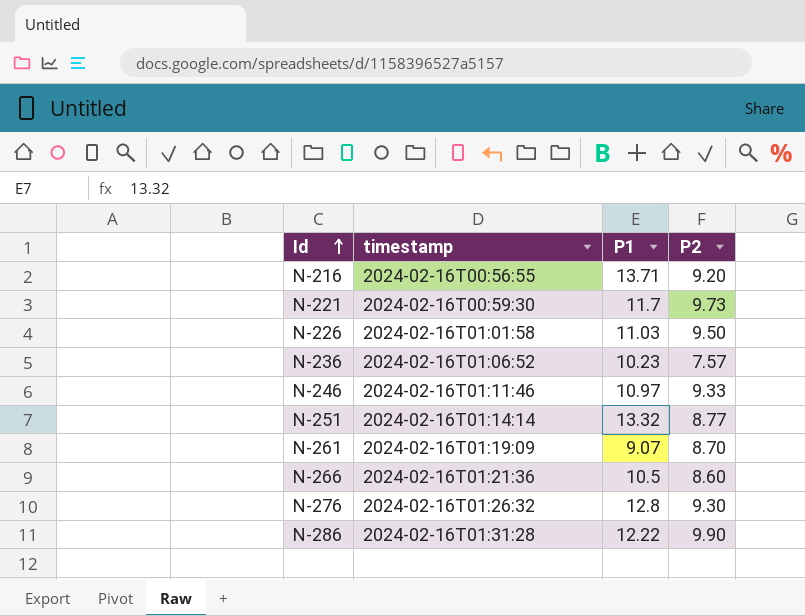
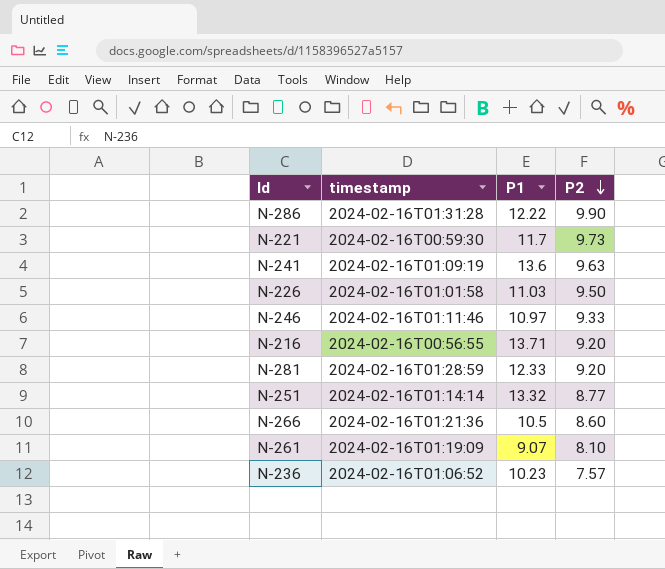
row order: Id ascending -> P2 descending
row N-276: 2024-02-16T01:26:32 | 12.8 | 9.30 -> none
row N-241: none -> 2024-02-16T01:09:19 | 13.6 | 9.63
row N-281: none -> 2024-02-16T01:28:59 | 12.33 | 9.20
N-261 | P2: 8.70 -> 8.10

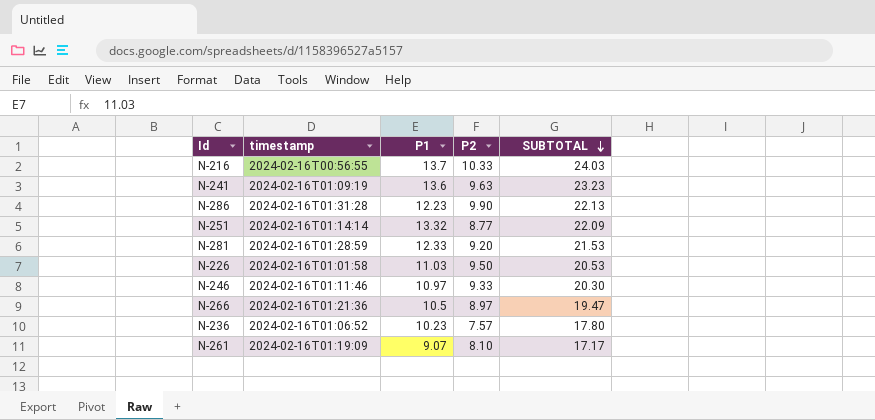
row order: P2 descending -> SUBTOTAL descending
column SUBTOTAL | formula: none -> [P1] + [P2]
row N-221: 2024-02-16T00:59:30 | 11.7 | 9.73 -> none
N-216 | P1: 13.71 -> 13.7
N-216 | P2: 9.20 -> 10.33
N-286 | P1: 12.22 -> 12.23
N-266 | P2: 8.60 -> 8.97

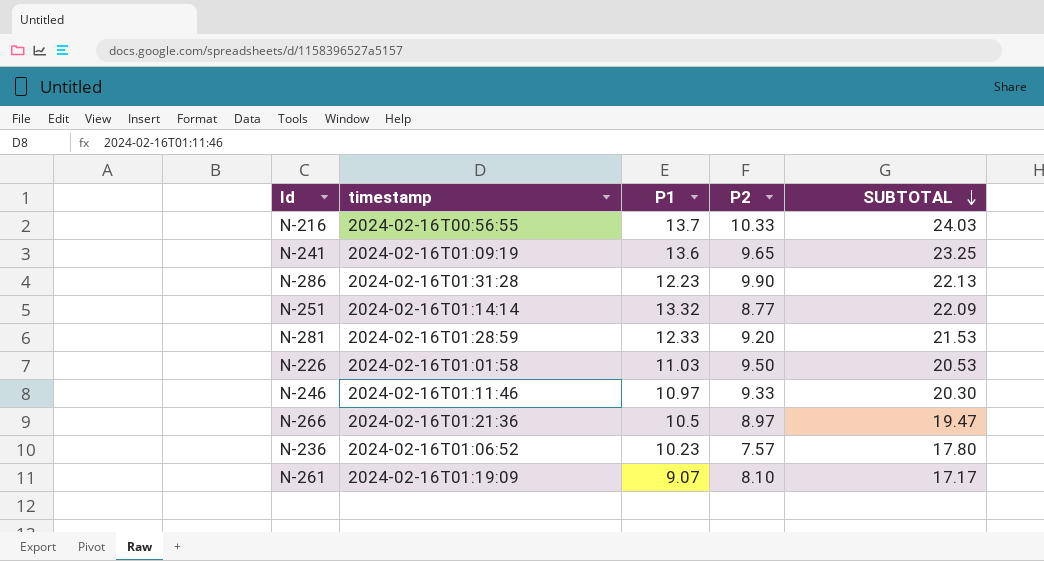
N-241 | P2: 9.63 -> 9.65
N-241 | SUBTOTAL: 23.23 -> 23.25

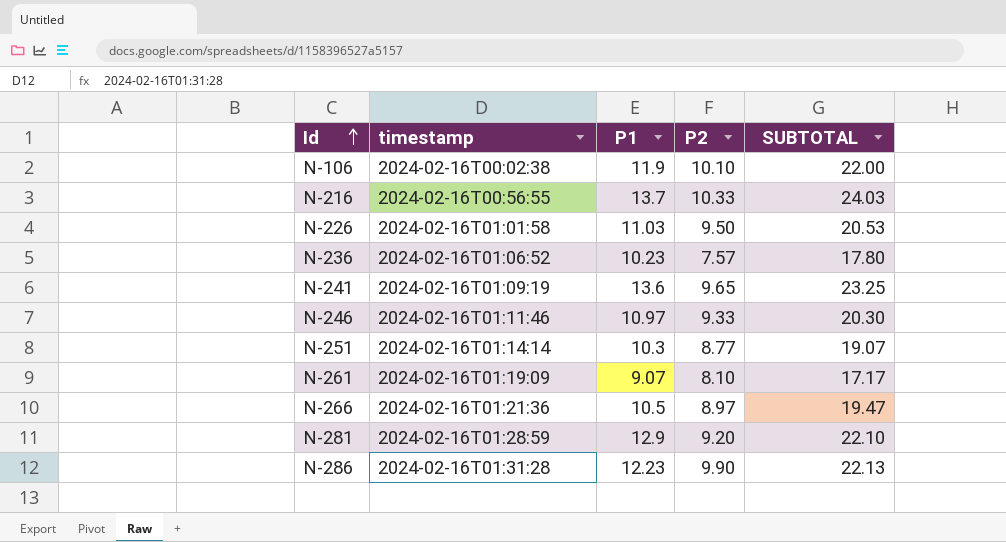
row order: SUBTOTAL descending -> Id ascending
row N-106: none -> 2024-02-16T00:02:38 | 11.9 | 10.10 | 22.00
N-251 | P1: 13.32 -> 10.3
N-251 | SUBTOTAL: 22.09 -> 19.07
N-281 | P1: 12.33 -> 12.9
N-281 | SUBTOTAL: 21.53 -> 22.10

